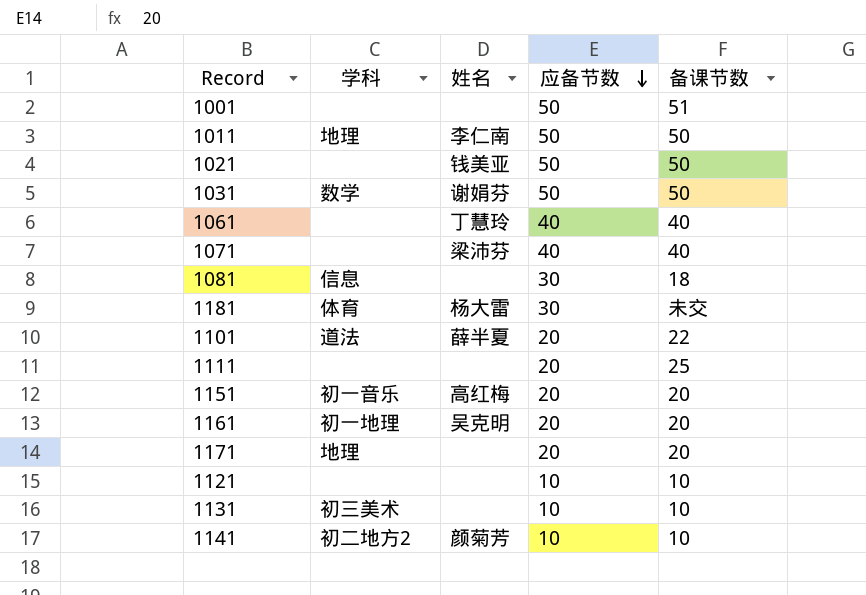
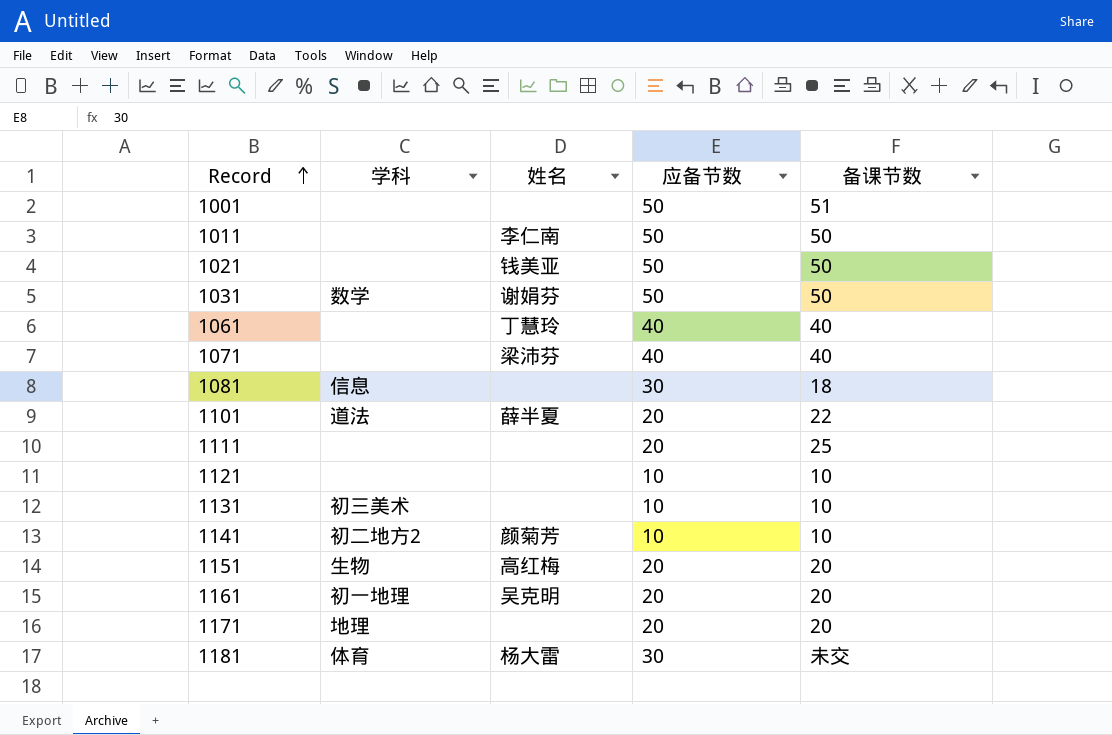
row order: 应备节数 descending -> Record ascending
1011 | 学科: 地理 -> none
1151 | 学科: 初一音乐 -> 生物

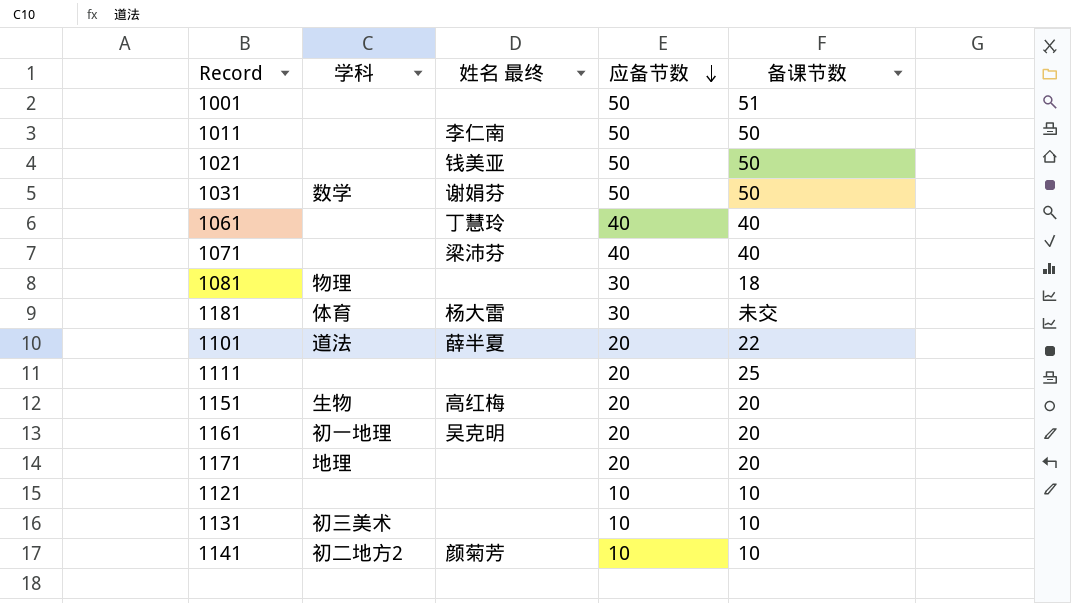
row order: Record ascending -> 应备节数 descending
column name: 姓名 -> 姓名 最终
1081 | 学科: 信息 -> 物理

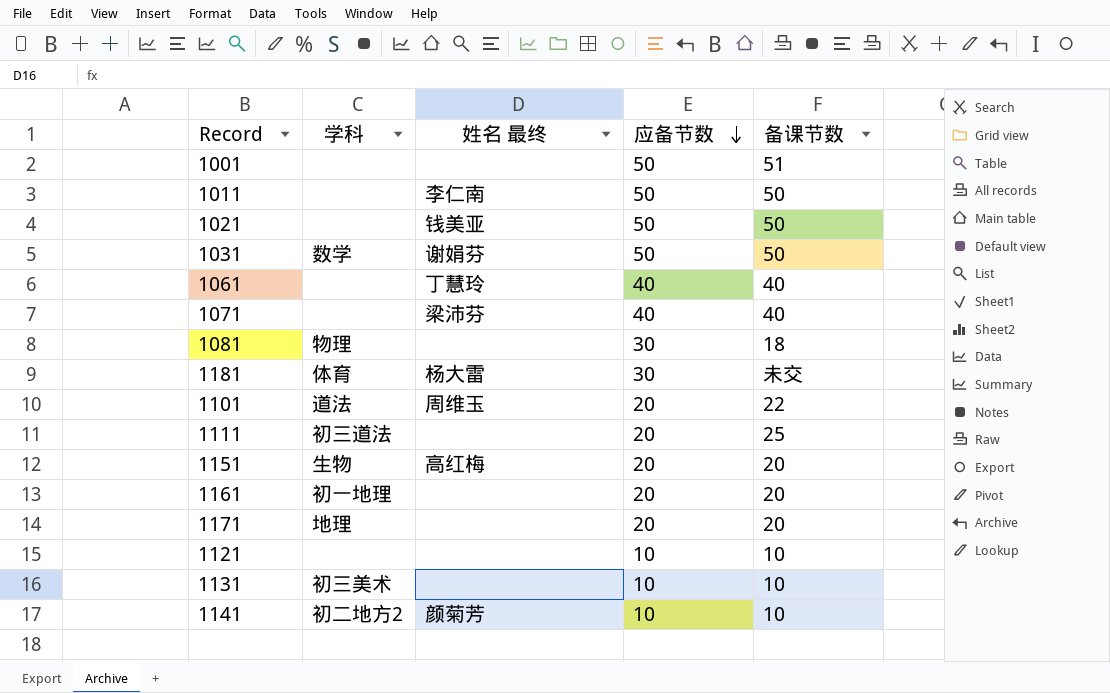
1101 | 姓名 最终: 薛半夏 -> 周维玉
1111 | 学科: none -> 初三道法
1161 | 姓名 最终: 吴克明 -> none

